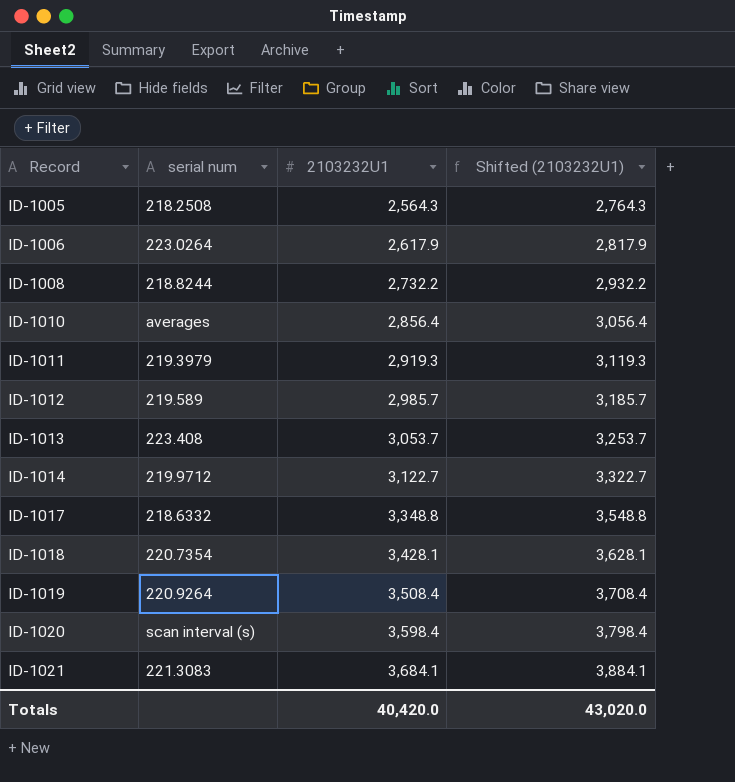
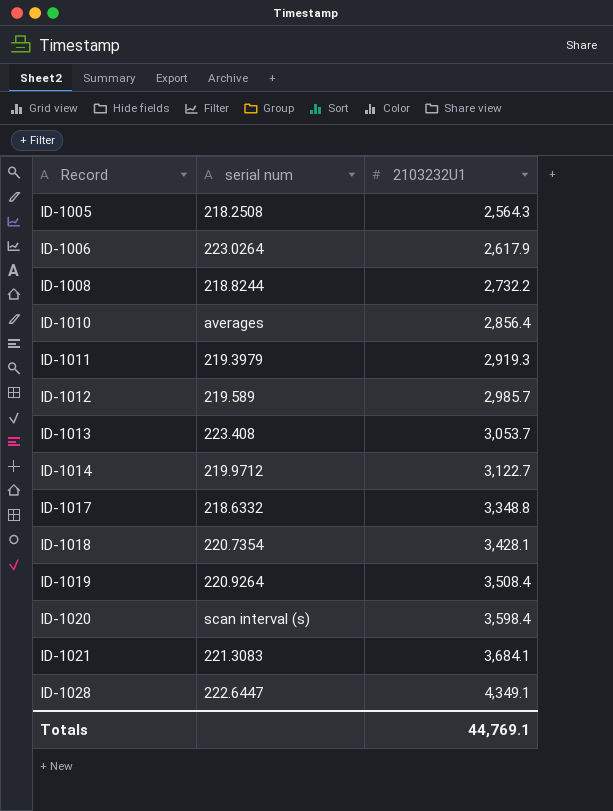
column Shifted (2103232U1) | formula: [2103232U1] + 200 -> none
row ID-1028: none -> 222.6447 | 4,349.1
Totals | 2103232U1: 40,420.0 -> 44,769.1

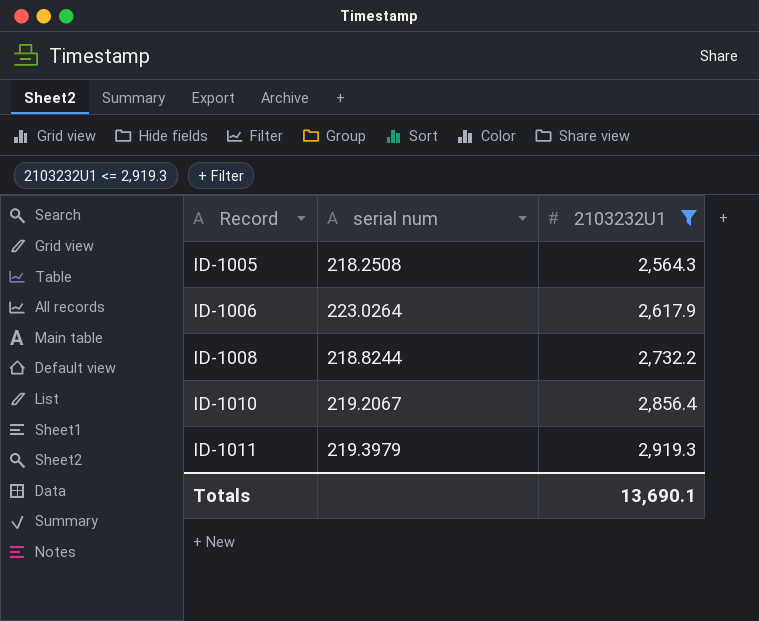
filter: none -> 2103232U1 <= 2,919.3
ID-1010 | serial num: averages -> 219.2067
Totals | 2103232U1: 44,769.1 -> 13,690.1

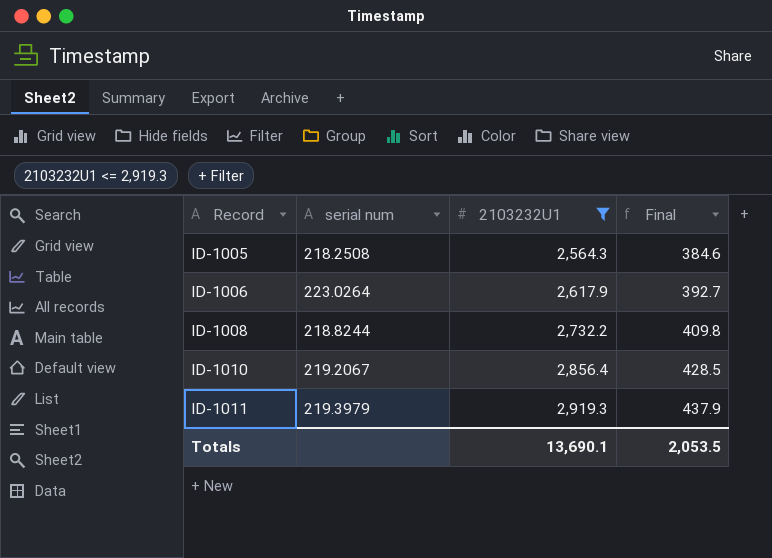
column Final | formula: none -> [2103232U1] * 0.15

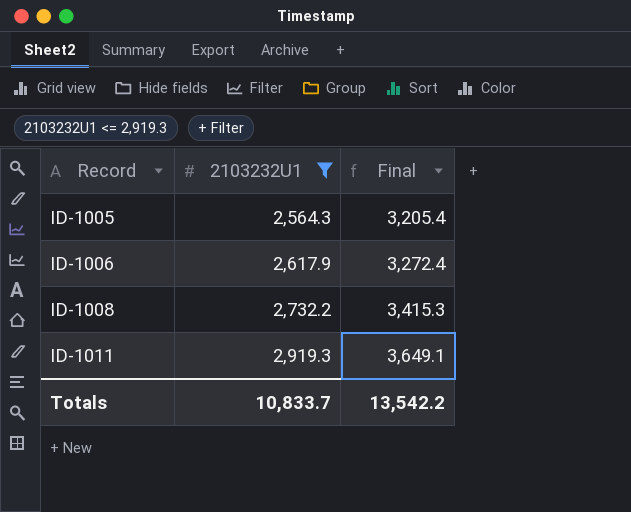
column serial num | position: 2 -> none
column Final | formula: [2103232U1] * 0.15 -> [2103232U1] * 1.25
row ID-1010: 219.2067 | 2,856.4 | 428.5 -> none
Totals | 2103232U1: 13,690.1 -> 10,833.7
Totals | Final: 2,053.5 -> 13,542.2

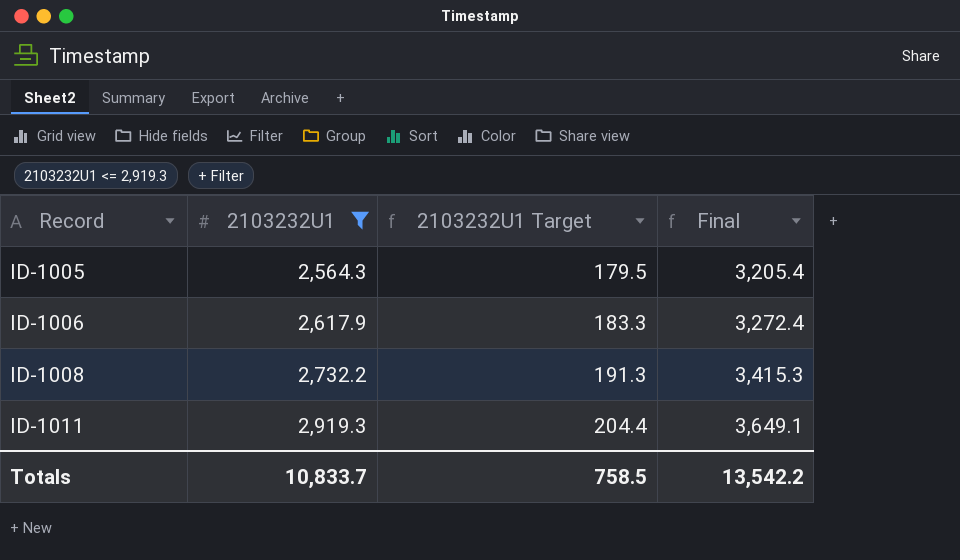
column 2103232U1 Target | formula: none -> [2103232U1] * 0.07

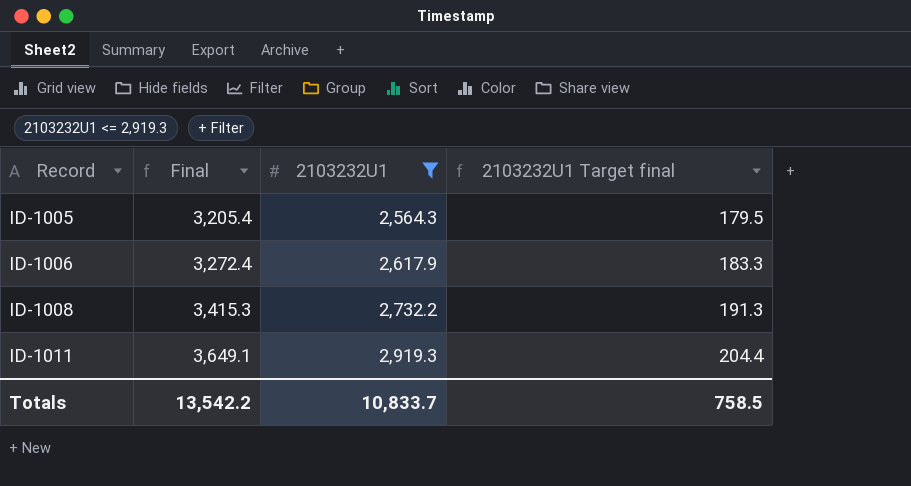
column Final | position: 4 -> 2
column name: 2103232U1 Target -> 2103232U1 Target final

